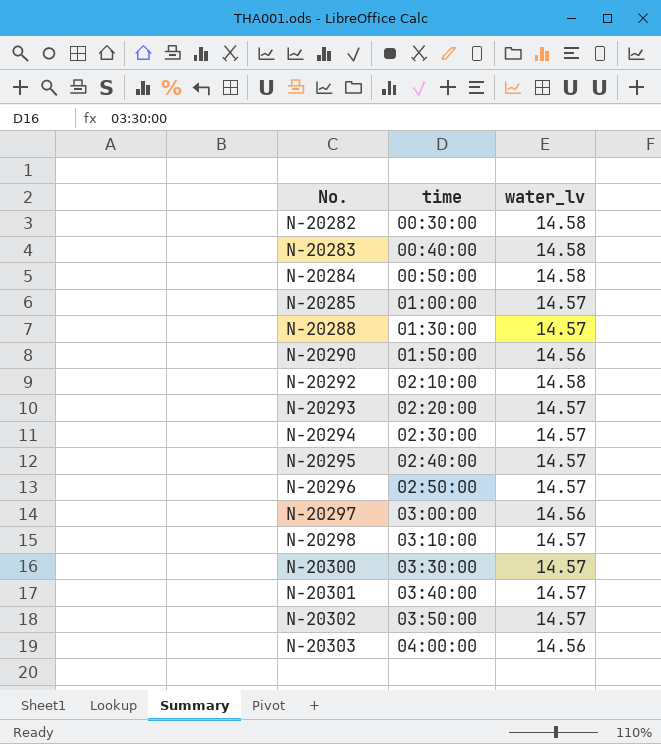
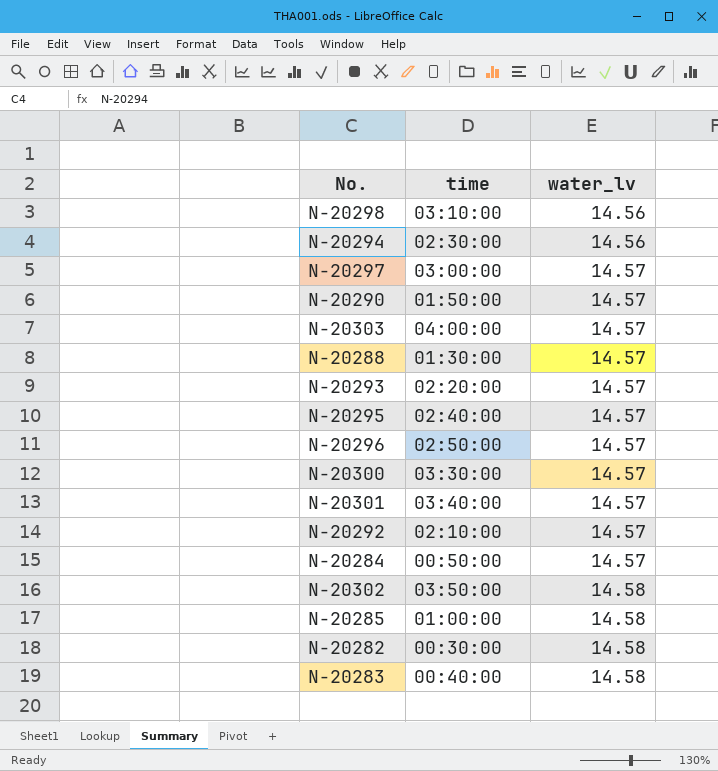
row order: No. ascending -> water_lv ascending
N-20298 | water_lv: 14.57 -> 14.56
N-20294 | water_lv: 14.57 -> 14.56
N-20297 | water_lv: 14.56 -> 14.57
N-20290 | water_lv: 14.56 -> 14.57
N-20303 | water_lv: 14.56 -> 14.57
N-20292 | water_lv: 14.58 -> 14.57
N-20284 | water_lv: 14.58 -> 14.57
N-20302 | water_lv: 14.57 -> 14.58
N-20285 | water_lv: 14.57 -> 14.58

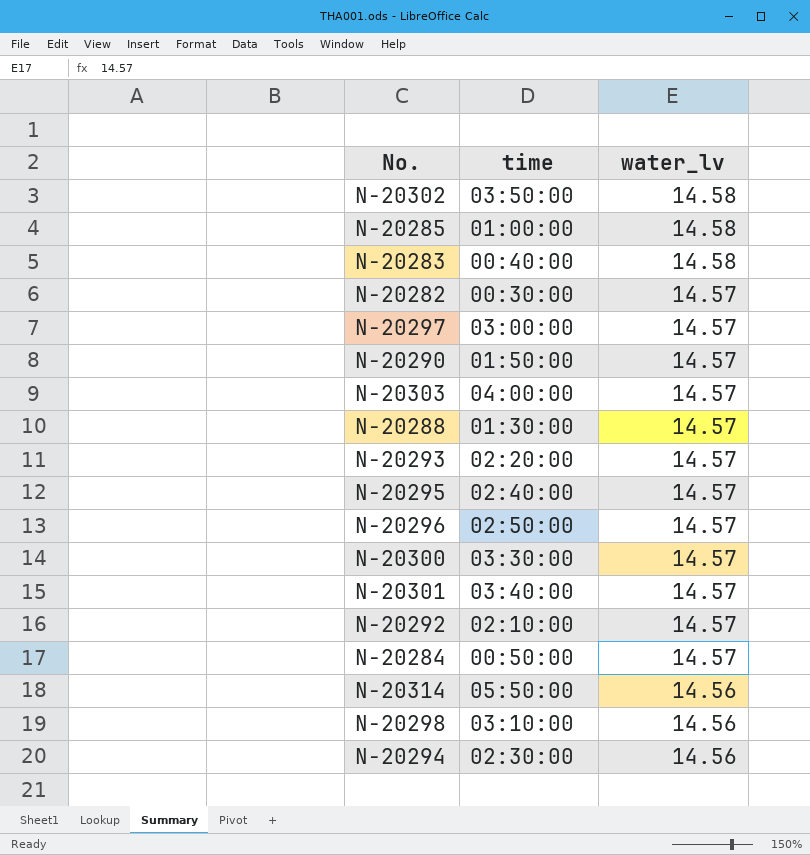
row order: water_lv ascending -> water_lv descending
N-20282 | water_lv: 14.58 -> 14.57
row N-20314: none -> 05:50:00 | 14.56

